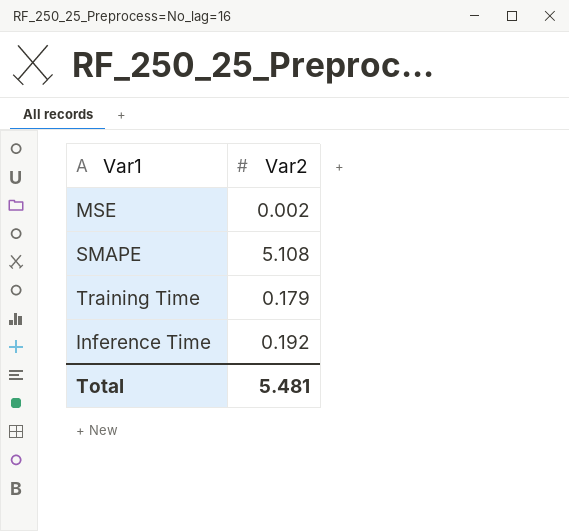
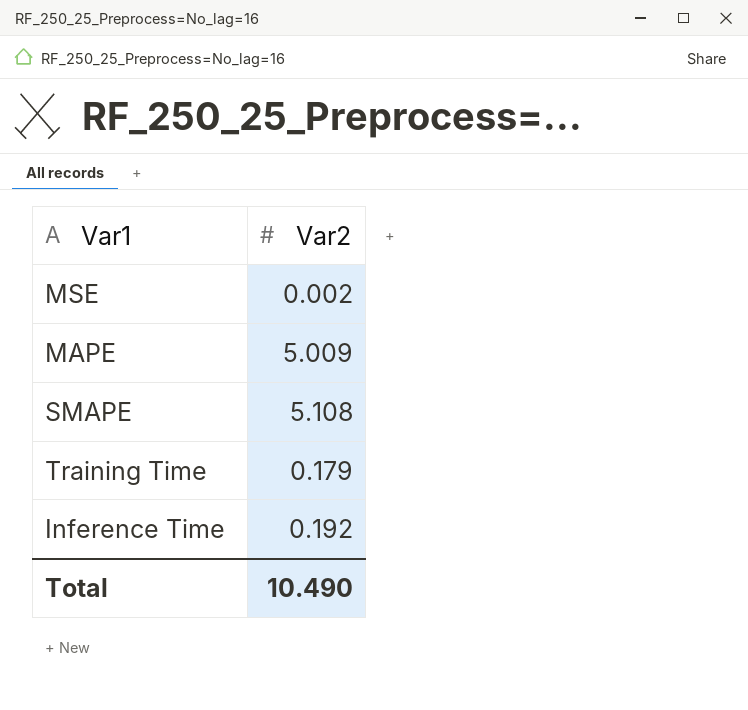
row MAPE: none -> 5.009
Total | Var2: 5.481 -> 10.490

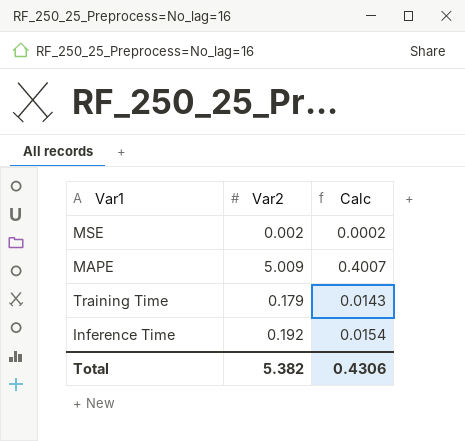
column Calc | formula: none -> [Var2] * 0.08
row SMAPE: 5.108 -> none
Total | Var2: 10.490 -> 5.382

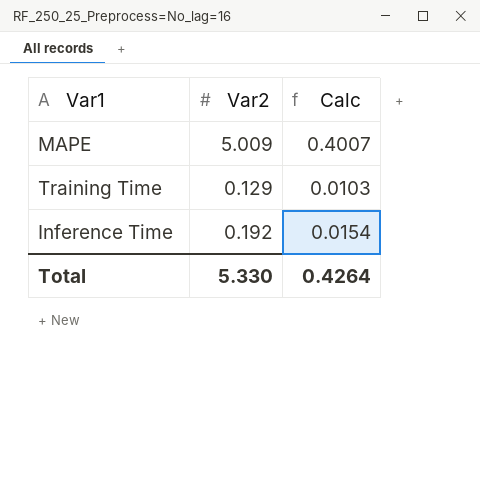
row MSE: 0.002 | 0.0002 -> none
Training Time | Var2: 0.179 -> 0.129
Training Time | Calc: 0.0143 -> 0.0103
Total | Var2: 5.382 -> 5.330
Total | Calc: 0.4306 -> 0.4264

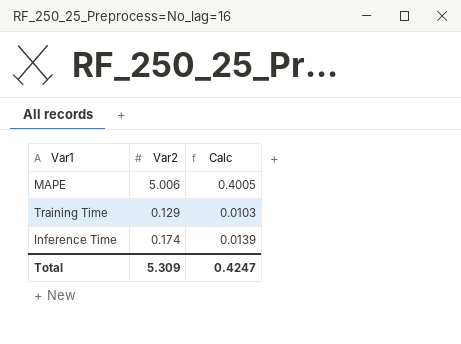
MAPE | Var2: 5.009 -> 5.006
MAPE | Calc: 0.4007 -> 0.4005
Inference Time | Var2: 0.192 -> 0.174
Inference Time | Calc: 0.0154 -> 0.0139
Total | Var2: 5.330 -> 5.309
Total | Calc: 0.4264 -> 0.4247

